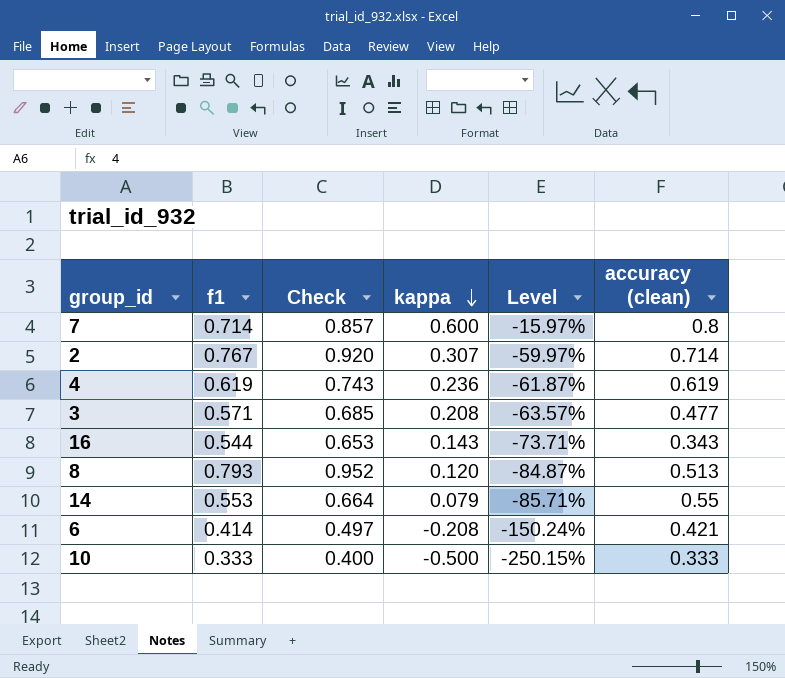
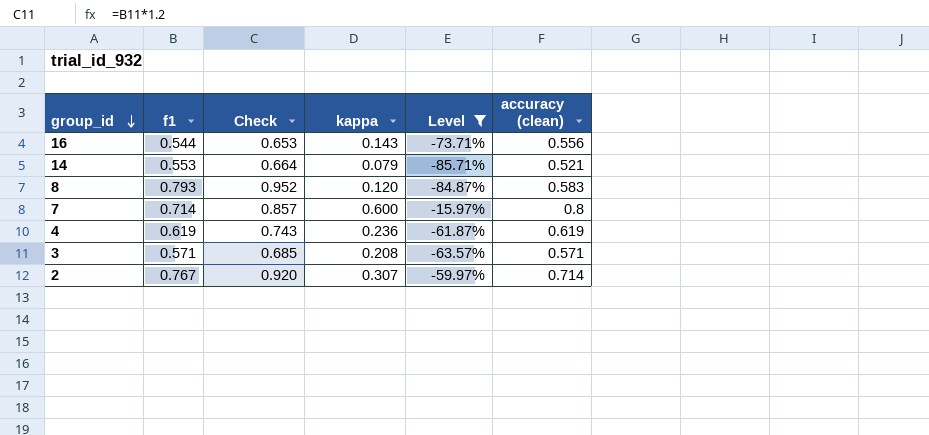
filter: none -> Level >= -85.71%
row order: kappa descending -> group_id descending
16 | accuracy (clean): 0.343 -> 0.556
14 | accuracy (clean): 0.55 -> 0.521
8 | accuracy (clean): 0.513 -> 0.583
3 | accuracy (clean): 0.477 -> 0.571

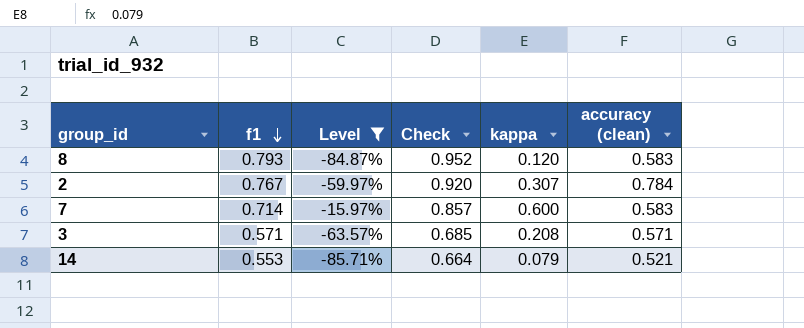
row order: group_id descending -> f1 descending
column Level | position: 5 -> 3
row 16: 0.544 | 0.653 | 0.143 | -73.71% | 0.556 -> none
row 4: 0.619 | 0.743 | 0.236 | -61.87% | 0.619 -> none
2 | accuracy (clean): 0.714 -> 0.784
7 | accuracy (clean): 0.8 -> 0.583

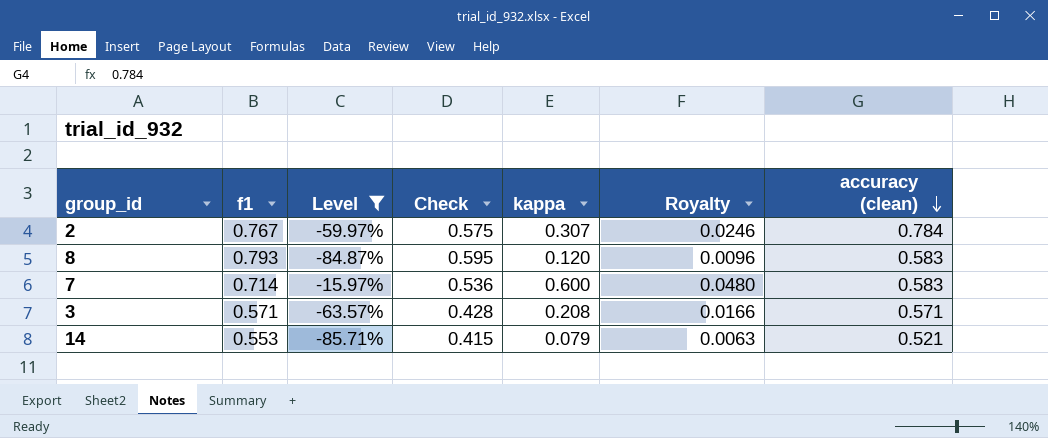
row order: f1 descending -> accuracy (clean) descending
column Check | formula: [f1] * 1.2 -> [f1] * 0.75
column Royalty | formula: none -> [kappa] * 0.08

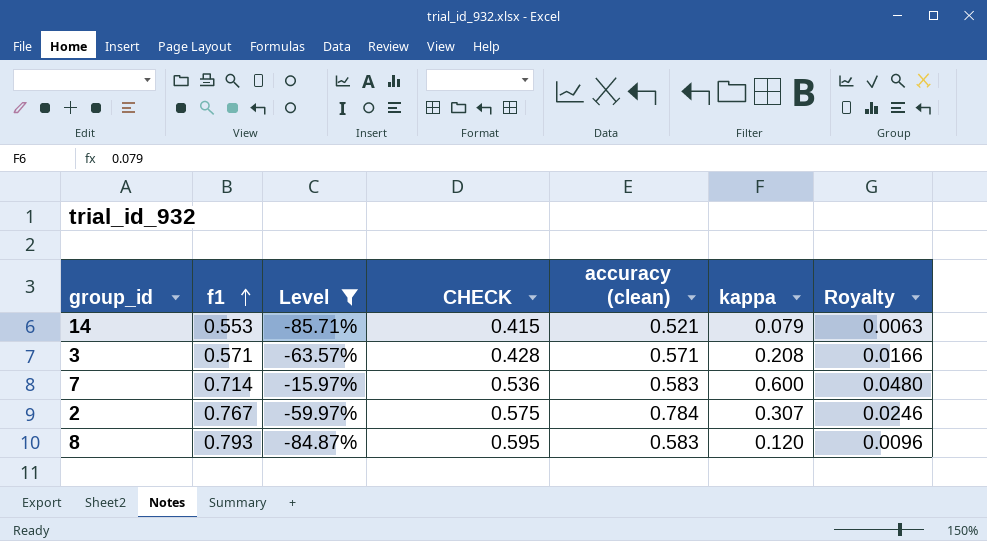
row order: accuracy (clean) descending -> f1 ascending
column name: Check -> CHECK
column accuracy (clean) | position: 7 -> 5

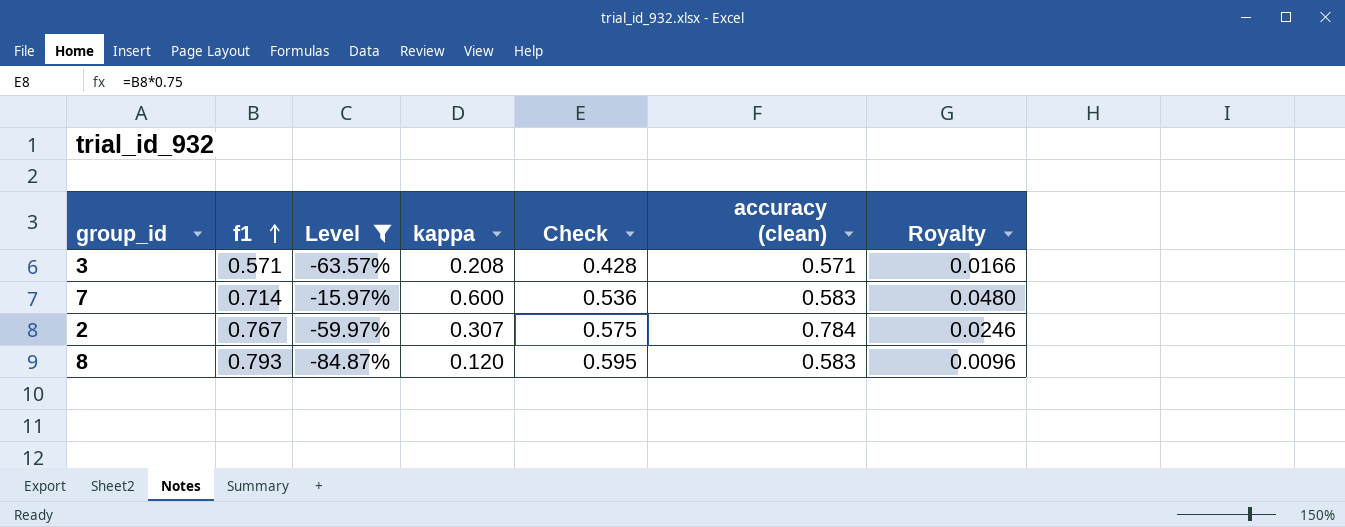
column kappa | position: 6 -> 4
column name: CHECK -> Check
row 14: 0.553 | -85.71% | 0.415 | 0.521 | 0.079 | 0.0063 -> none

